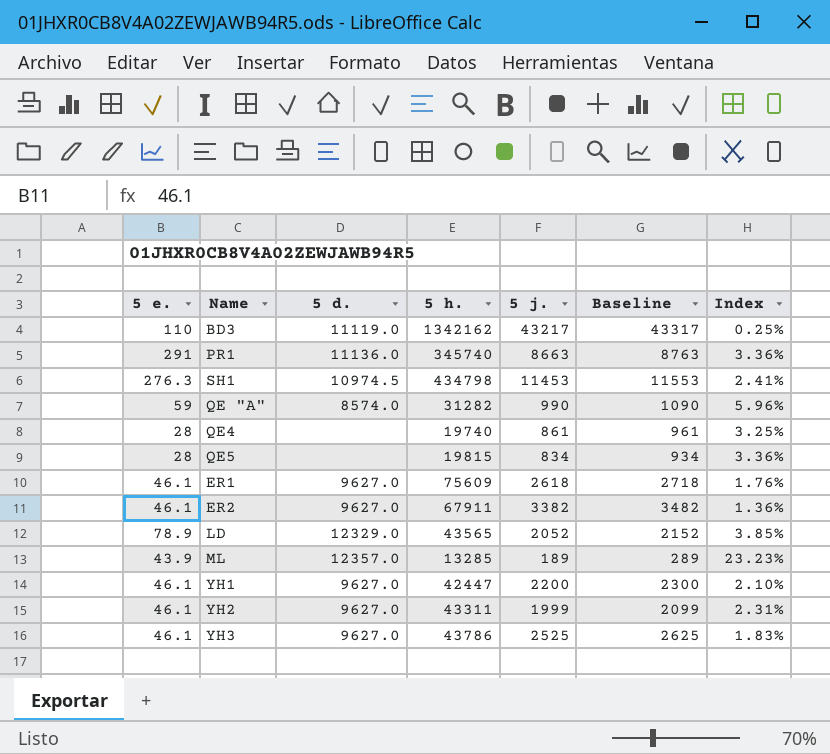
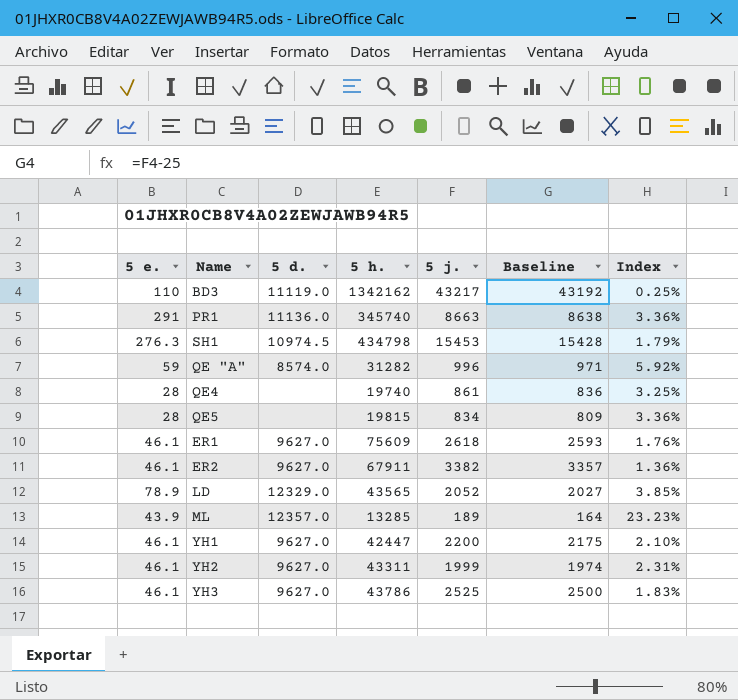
column Baseline | formula: [5 j.] + 100 -> [5 j.] - 25
SH1 | 5 j.: 11453 -> 15453
SH1 | Index: 2.41% -> 1.79%
QE "A" | 5 j.: 990 -> 996
QE "A" | Index: 5.96% -> 5.92%

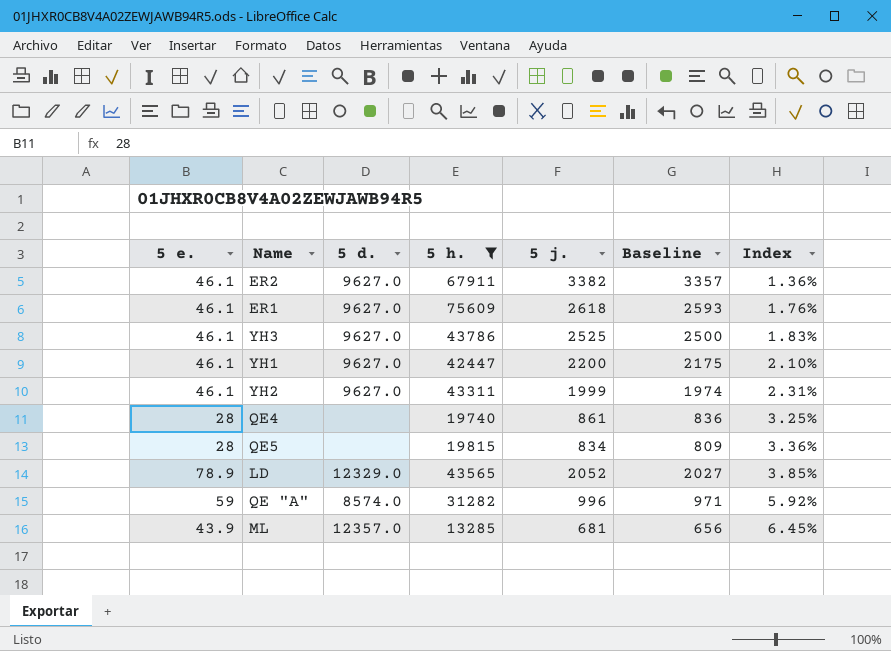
filter: none -> 5 h. <= 75609
row order: none -> Index ascending
ML | 5 j.: 189 -> 681
ML | Baseline: 164 -> 656
ML | Index: 23.23% -> 6.45%

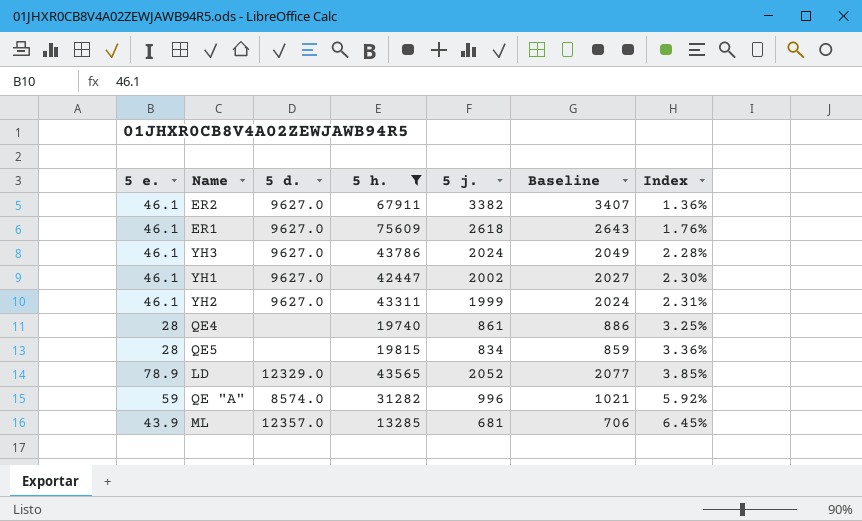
column Baseline | formula: [5 j.] - 25 -> [5 j.] + 25
YH3 | 5 j.: 2525 -> 2024
YH3 | Index: 1.83% -> 2.28%
YH1 | 5 j.: 2200 -> 2002
YH1 | Index: 2.10% -> 2.30%

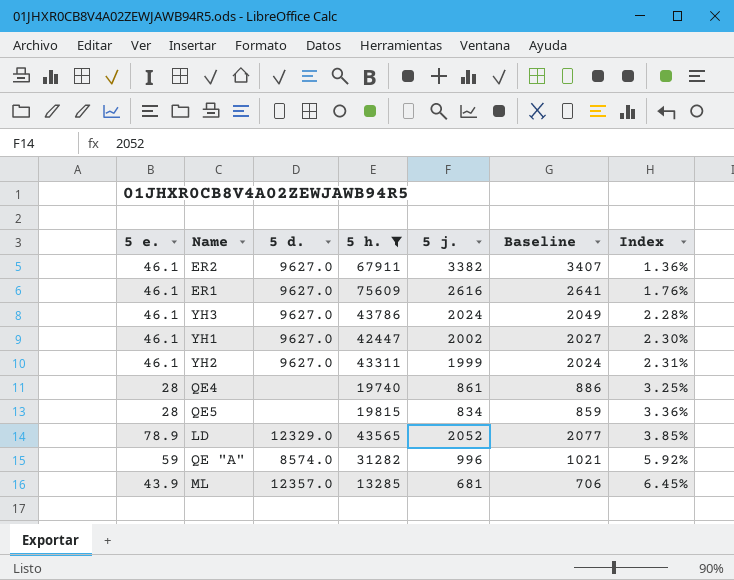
ER1 | 5 j.: 2618 -> 2616
ER1 | Baseline: 2643 -> 2641

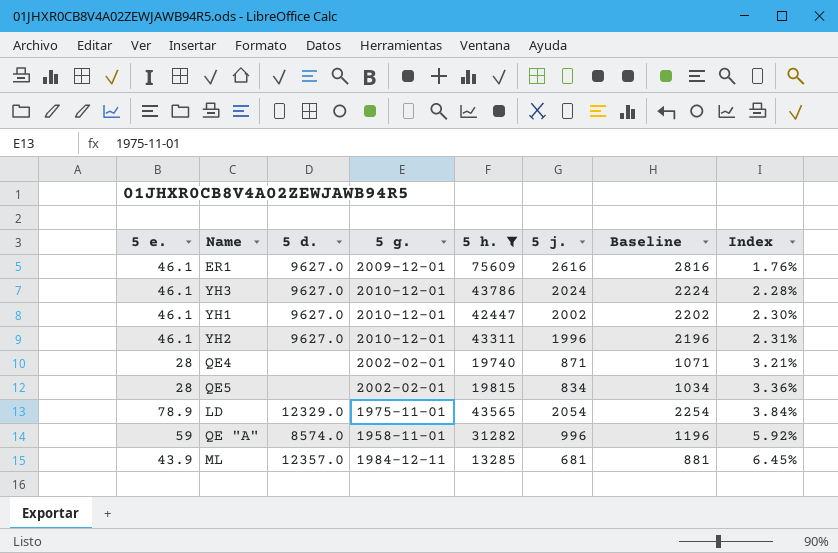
column 5 g. | position: none -> 4
column Baseline | formula: [5 j.] + 25 -> [5 j.] + 200
row ER2: 46.1 | 9627.0 | 67911 | 3382 | 3407 | 1.36% -> none
YH2 | 5 j.: 1999 -> 1996
QE4 | 5 j.: 861 -> 871
QE4 | Index: 3.25% -> 3.21%
LD | 5 j.: 2052 -> 2054
LD | Index: 3.85% -> 3.84%

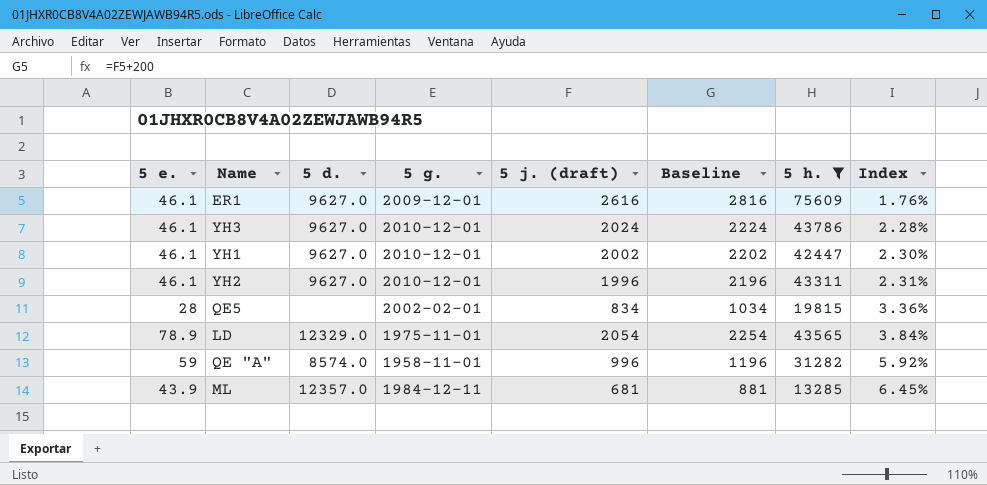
column name: 5 j. -> 5 j. (draft)
column 5 h. | position: 5 -> 7
row QE4: 28 | none | 2002-02-01 | 19740 | 871 | 1071 | 3.21% -> none

